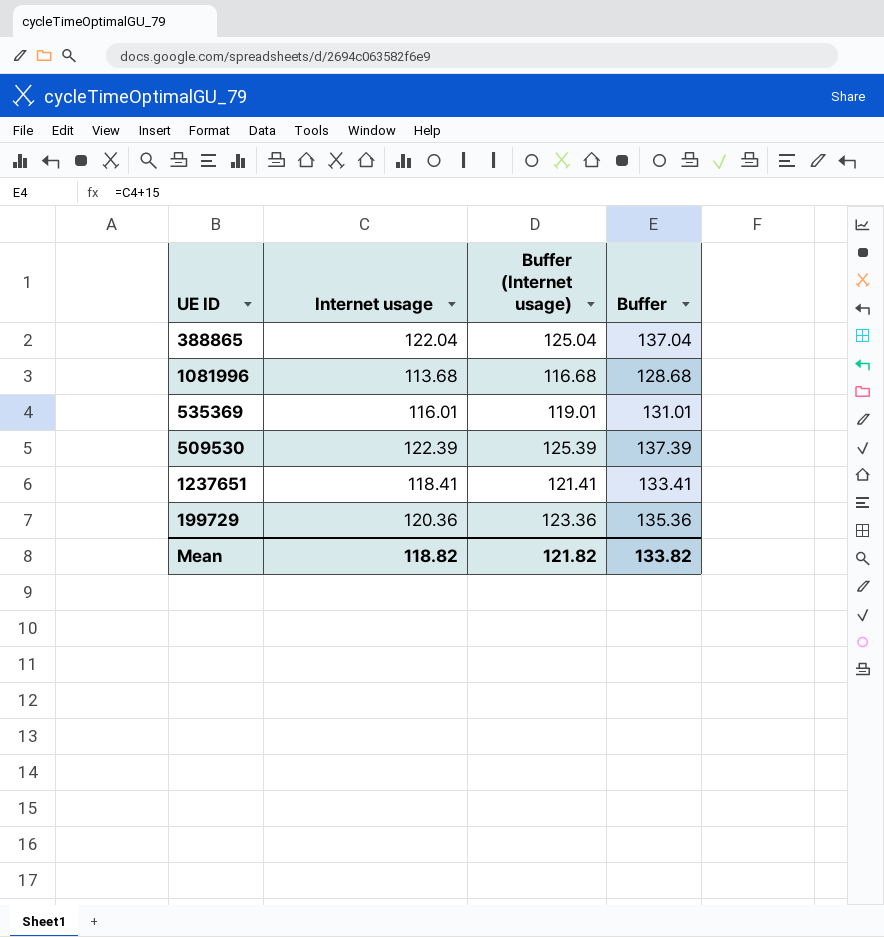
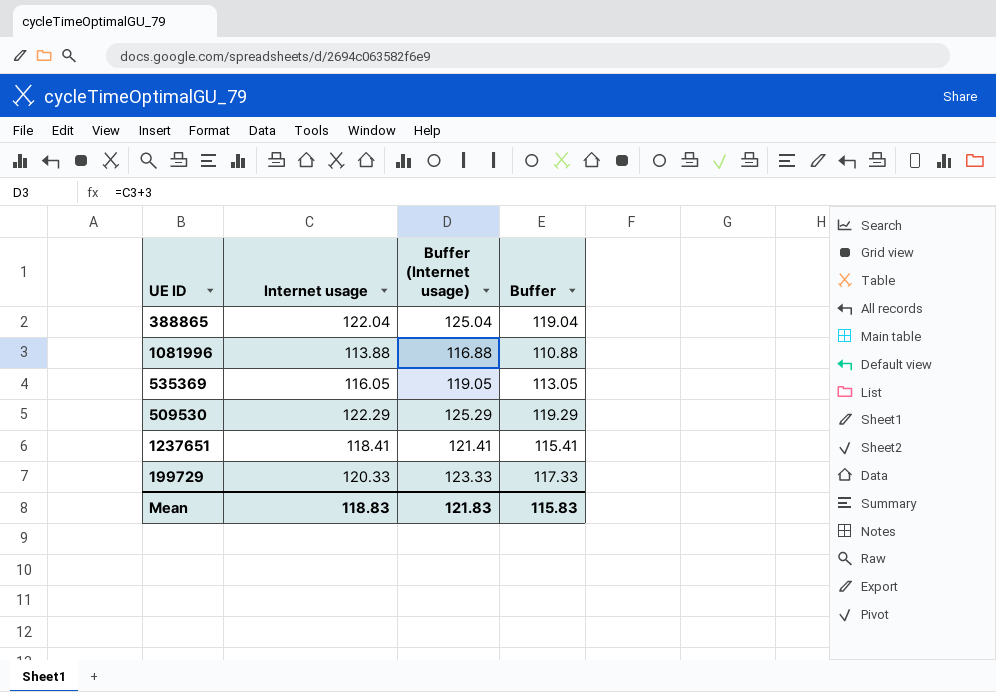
column Buffer | formula: [Internet usage] + 15 -> [Internet usage] - 3
1081996 | Internet usage: 113.68 -> 113.88
1081996 | Buffer (Internet usage): 116.68 -> 116.88
535369 | Internet usage: 116.01 -> 116.05
535369 | Buffer (Internet usage): 119.01 -> 119.05
509530 | Internet usage: 122.39 -> 122.29
509530 | Buffer (Internet usage): 125.39 -> 125.29
199729 | Internet usage: 120.36 -> 120.33
199729 | Buffer (Internet usage): 123.36 -> 123.33
Mean | Internet usage: 118.82 -> 118.83
Mean | Buffer (Internet usage): 121.82 -> 121.83
Mean | Buffer: 133.82 -> 115.83

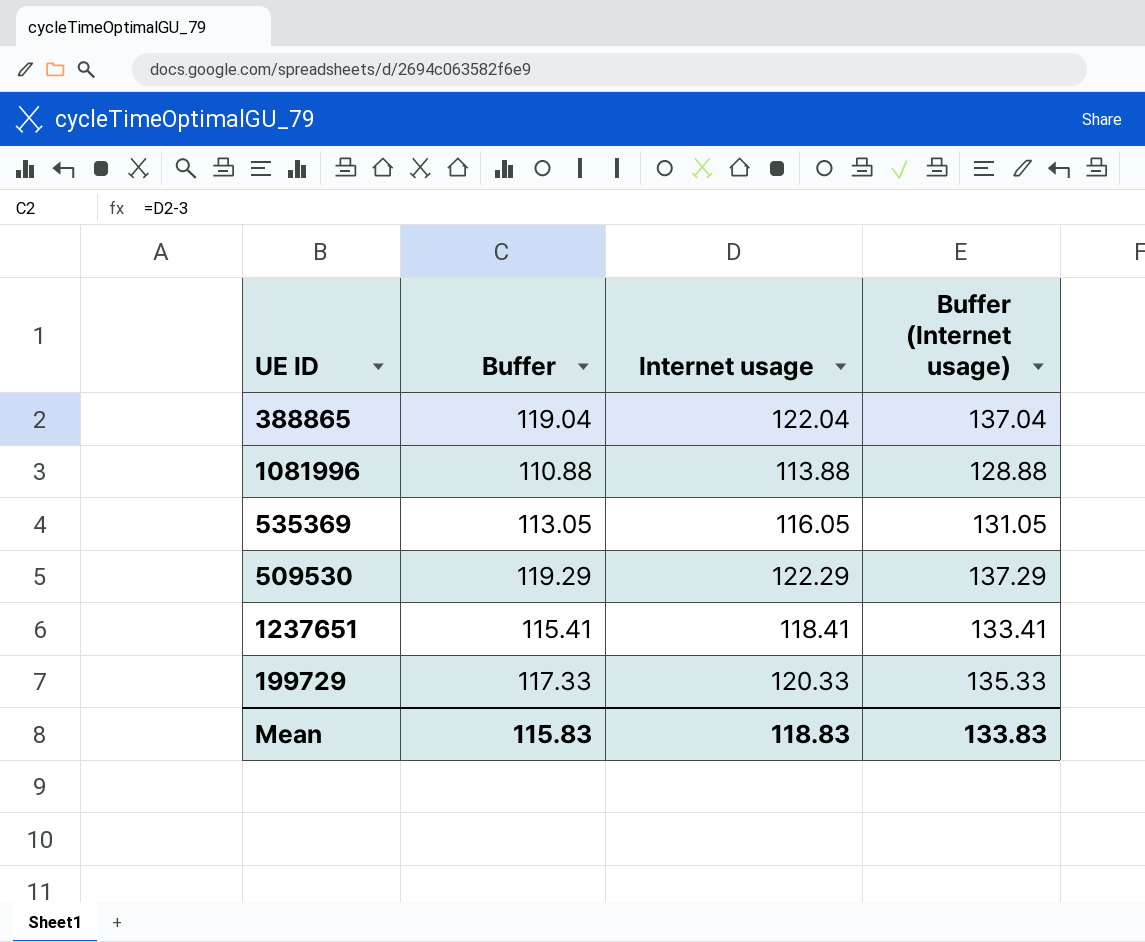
column Buffer | position: 4 -> 2
column Buffer (Internet usage) | formula: [Internet usage] + 3 -> [Internet usage] + 15
Mean | Buffer (Internet usage): 121.83 -> 133.83

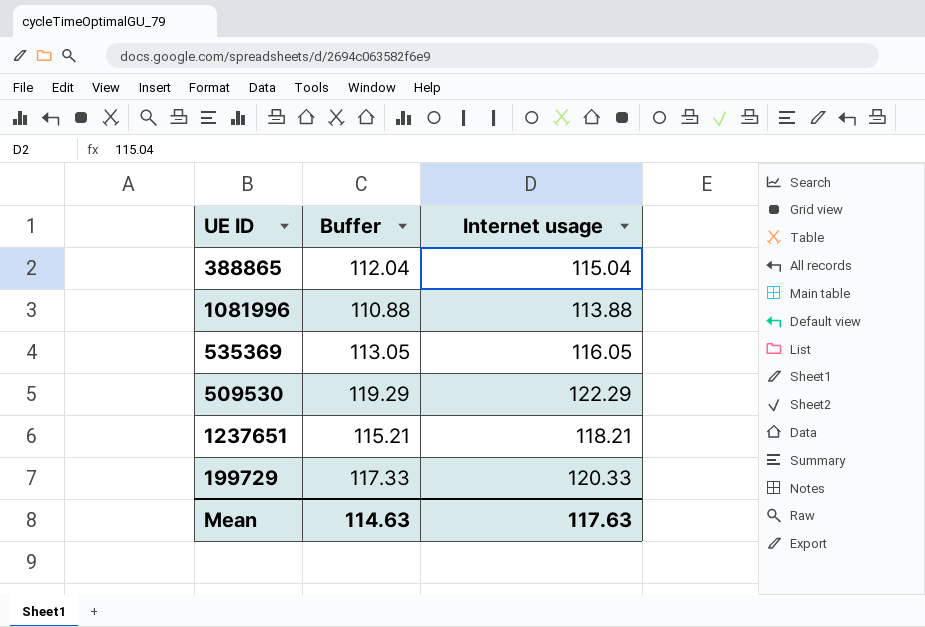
column Buffer (Internet usage) | formula: [Internet usage] + 15 -> none
388865 | Buffer: 119.04 -> 112.04
388865 | Internet usage: 122.04 -> 115.04
1237651 | Buffer: 115.41 -> 115.21
1237651 | Internet usage: 118.41 -> 118.21
Mean | Buffer: 115.83 -> 114.63
Mean | Internet usage: 118.83 -> 117.63

